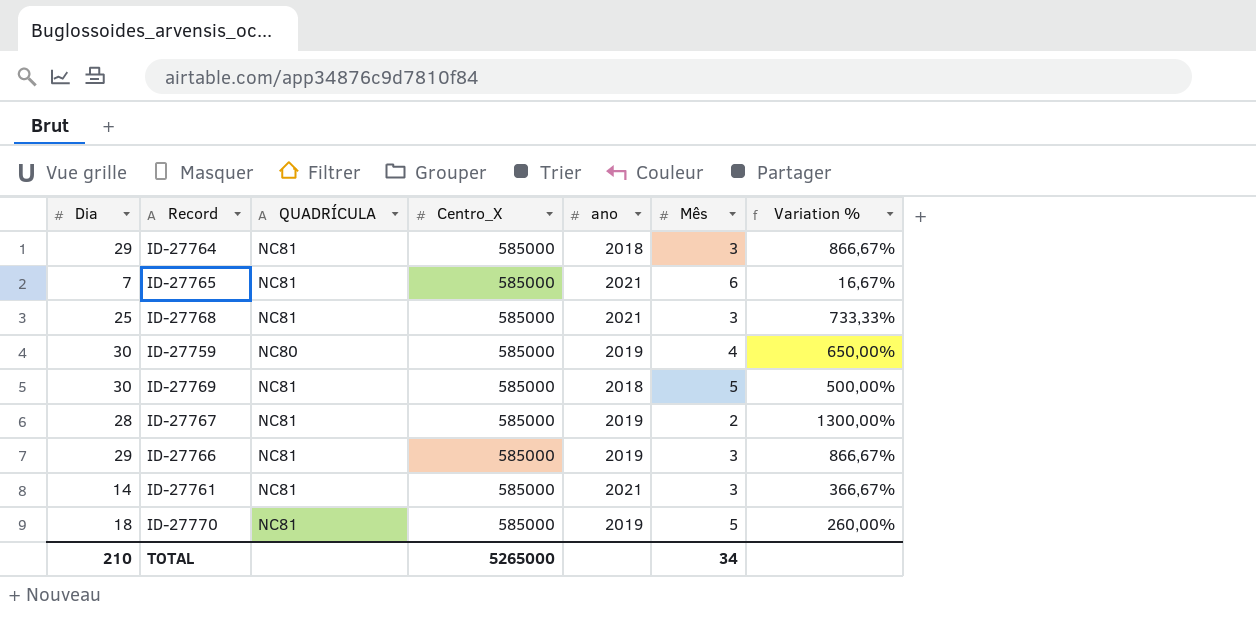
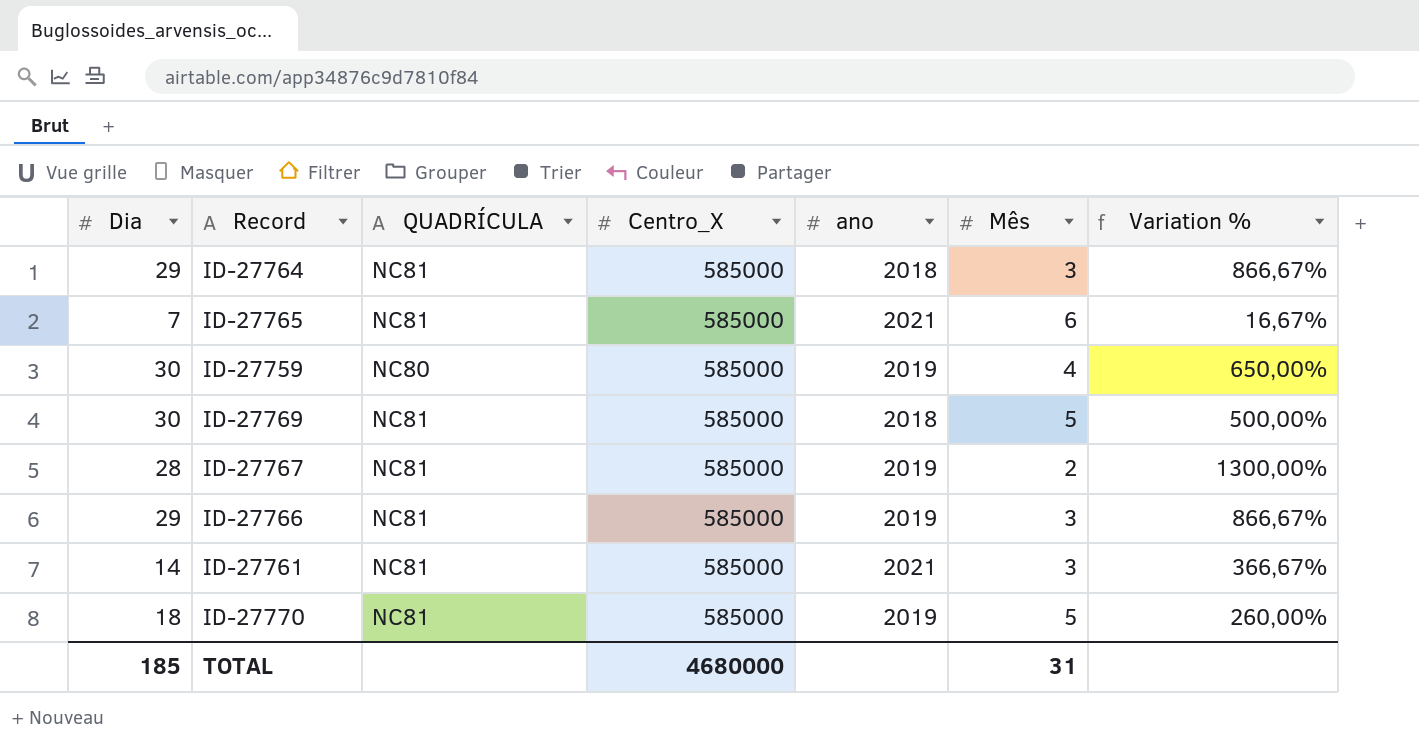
row ID-27768: 25 | NC81 | 585000 | 2021 | 3 | 733,33% -> none
TOTAL | Dia: 210 -> 185
TOTAL | Centro_X: 5265000 -> 4680000
TOTAL | Mês: 34 -> 31

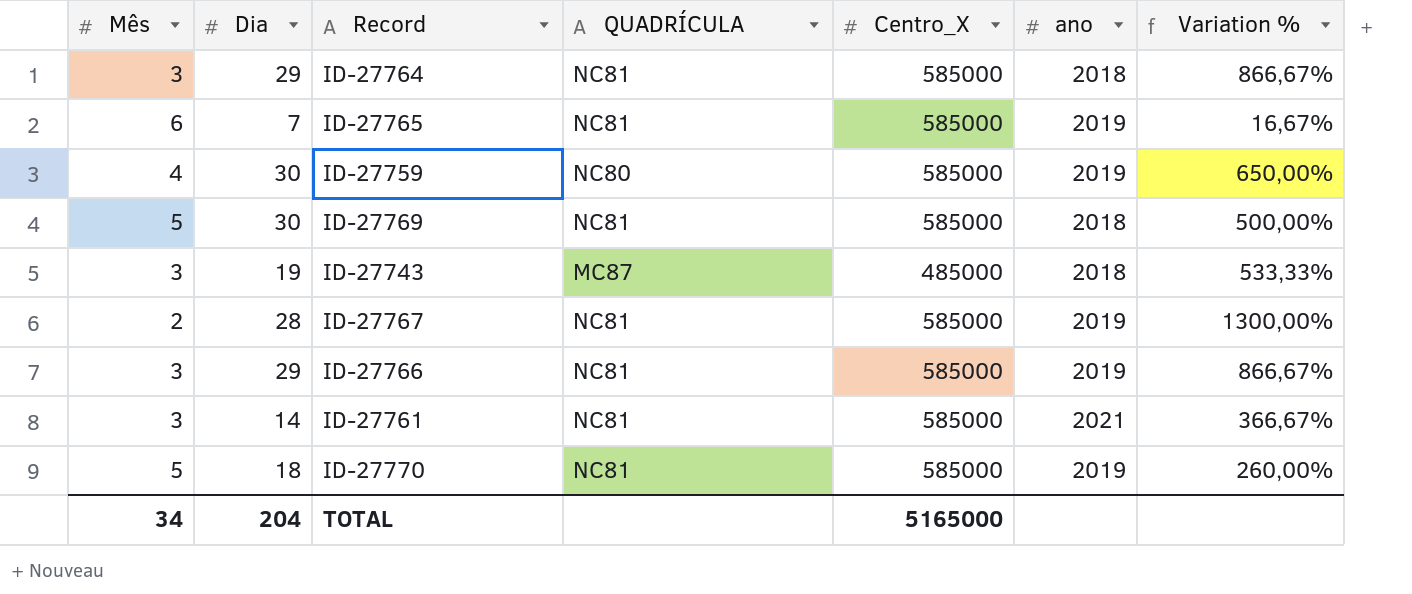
column Mês | position: 6 -> 1
ID-27765 | ano: 2021 -> 2019
row ID-27743: none -> 3 | 19 | MC87 | 485000 | 2018 | 533,33%
TOTAL | Mês: 31 -> 34
TOTAL | Dia: 185 -> 204
TOTAL | Centro_X: 4680000 -> 5165000

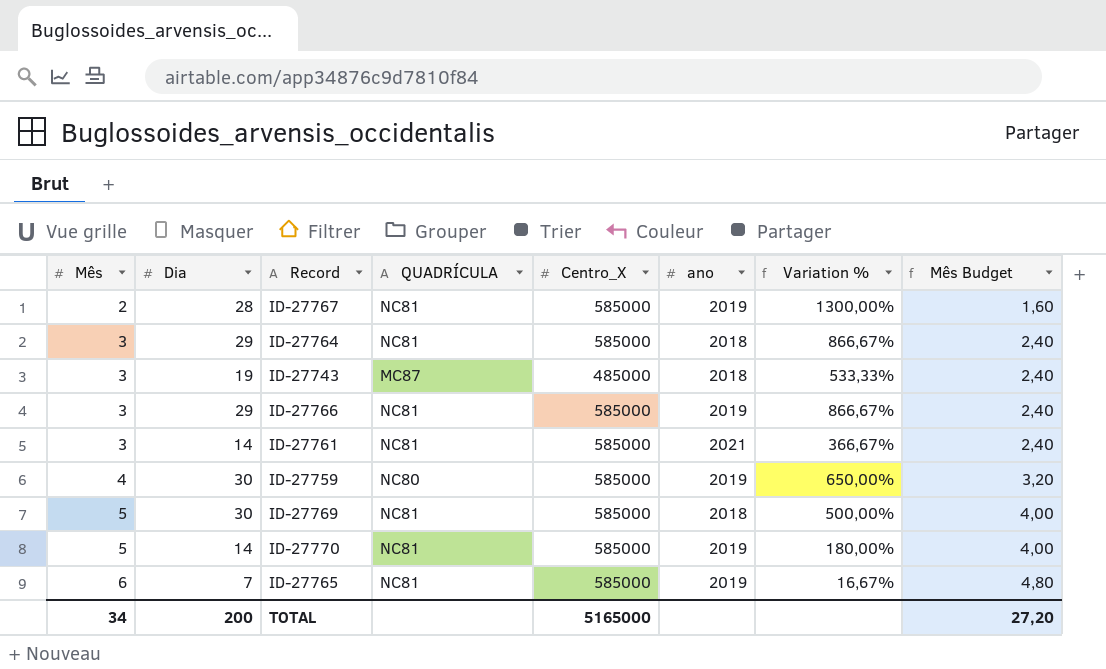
row order: none -> Mês ascending
column Mês Budget | formula: none -> [Mês] * 0,8
ID-27770 | Dia: 18 -> 14
ID-27770 | Variation %: 260,00% -> 180,00%
TOTAL | Dia: 204 -> 200

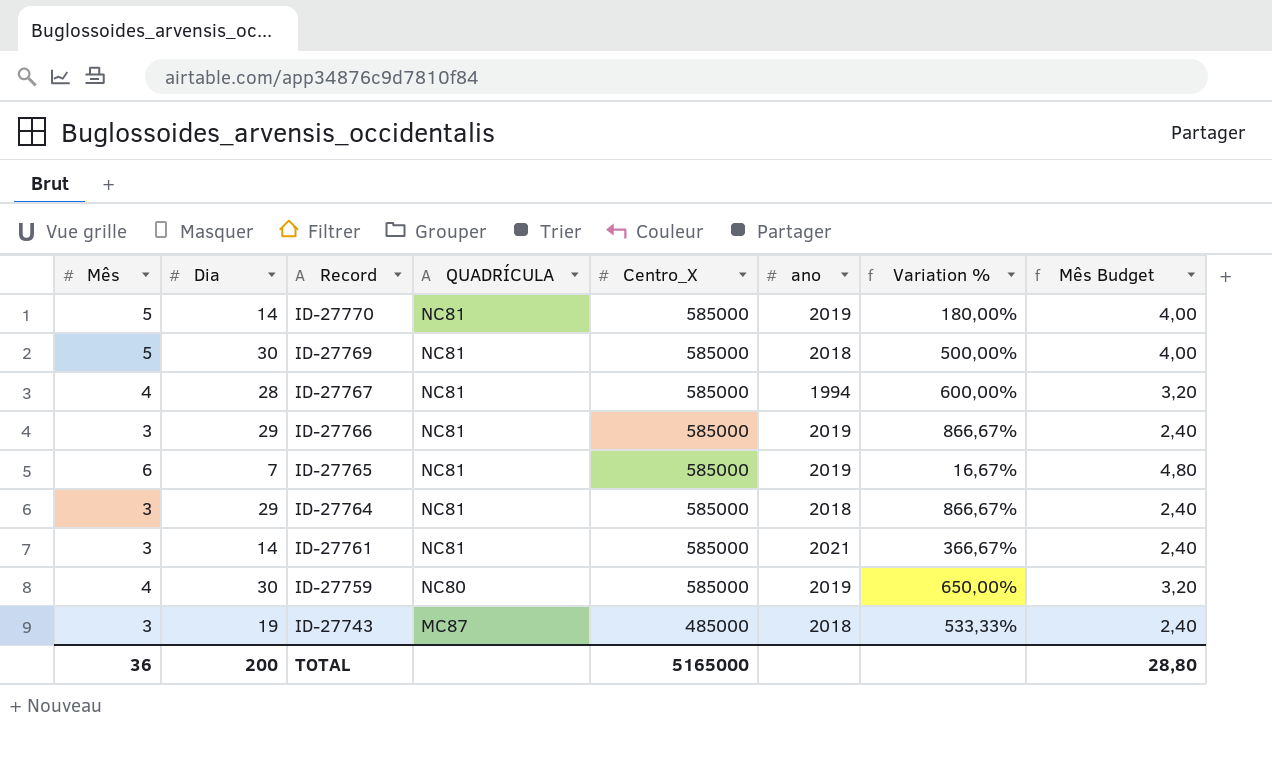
row order: Mês ascending -> Record descending
ID-27767 | Mês: 2 -> 4
ID-27767 | ano: 2019 -> 1994
ID-27767 | Variation %: 1300,00% -> 600,00%
ID-27767 | Mês Budget: 1,60 -> 3,20
TOTAL | Mês: 34 -> 36
TOTAL | Mês Budget: 27,20 -> 28,80

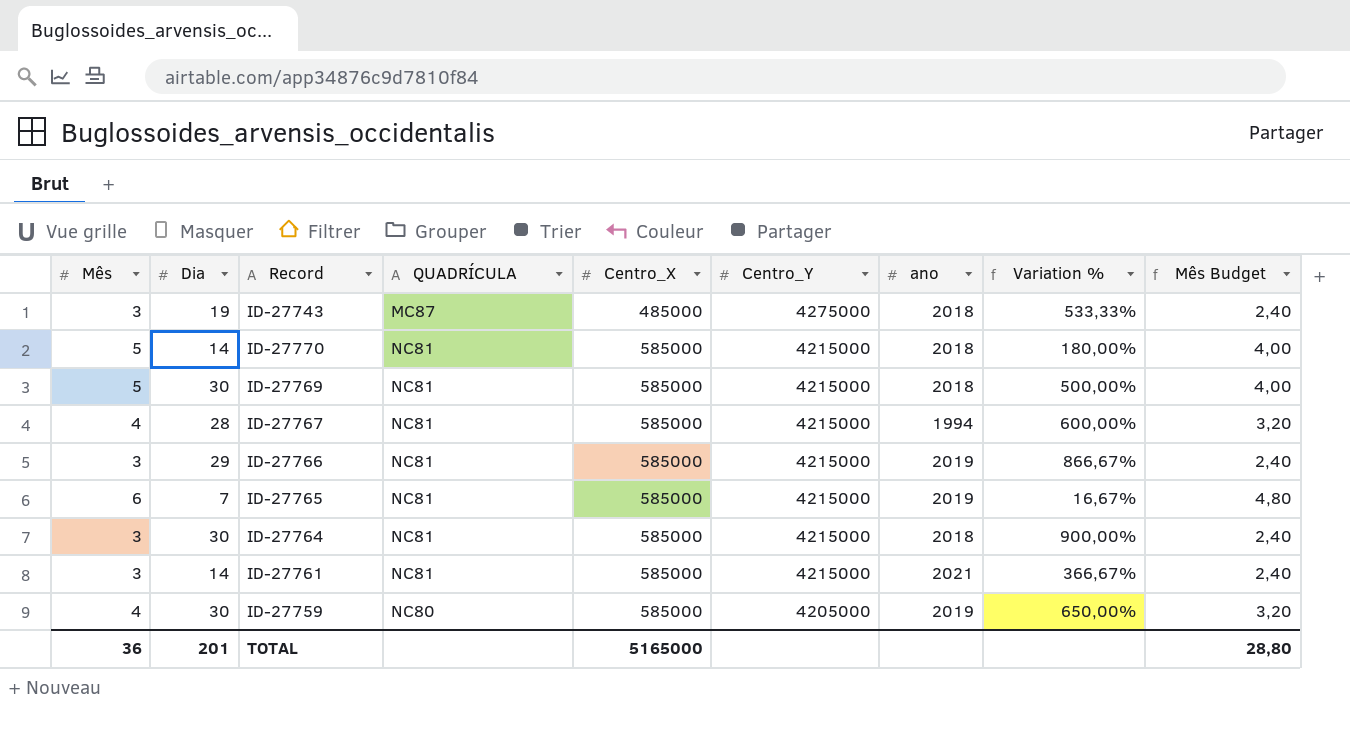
row order: Record descending -> Centro_X ascending
column Centro_Y | position: none -> 6
ID-27770 | ano: 2019 -> 2018
ID-27764 | Dia: 29 -> 30
ID-27764 | Variation %: 866,67% -> 900,00%
TOTAL | Dia: 200 -> 201

